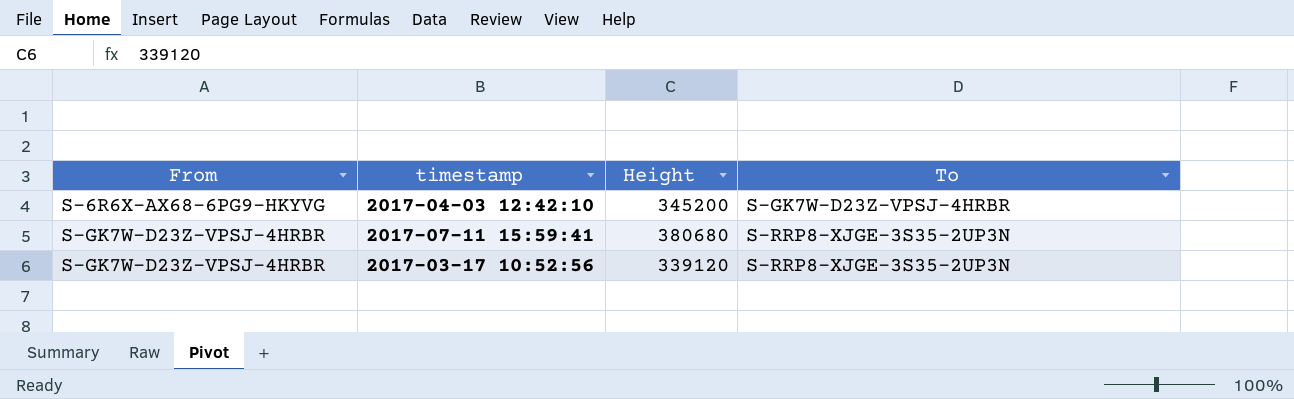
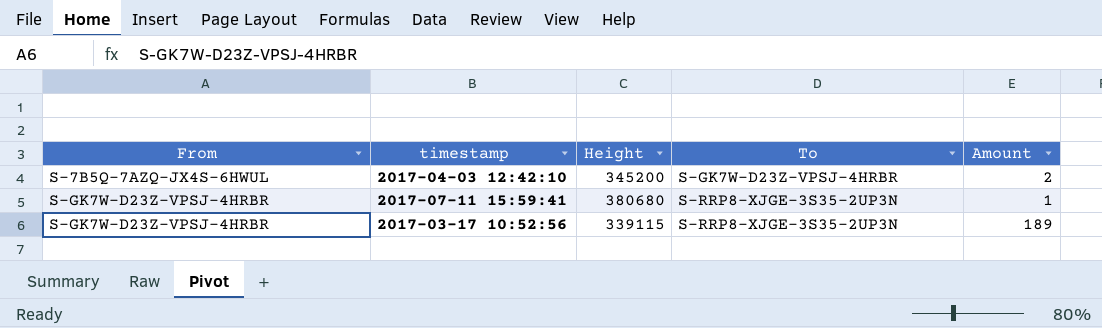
column Amount | position: none -> 5
2017-04-03 12:42:10 | From: S-6R6X-AX68-6PG9-HKYVG -> S-7B5Q-7AZQ-JX4S-6HWUL
2017-03-17 10:52:56 | Height: 339120 -> 339115

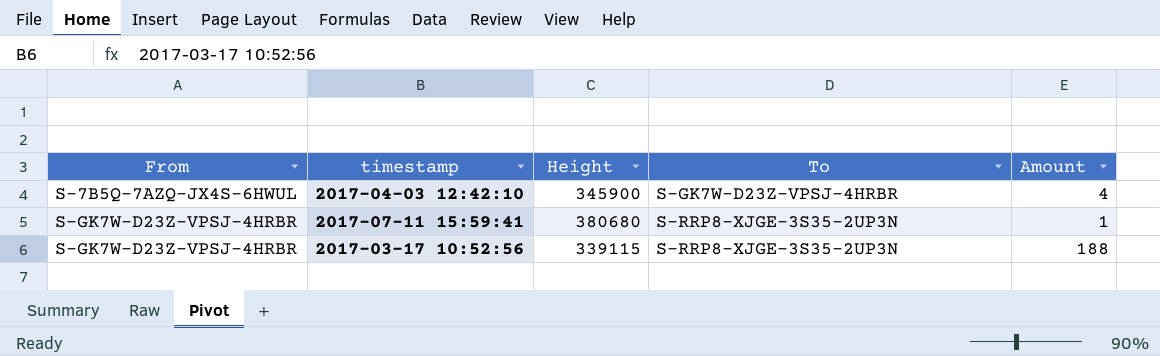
2017-04-03 12:42:10 | Height: 345200 -> 345900
2017-04-03 12:42:10 | Amount: 2 -> 4
2017-03-17 10:52:56 | Amount: 189 -> 188

